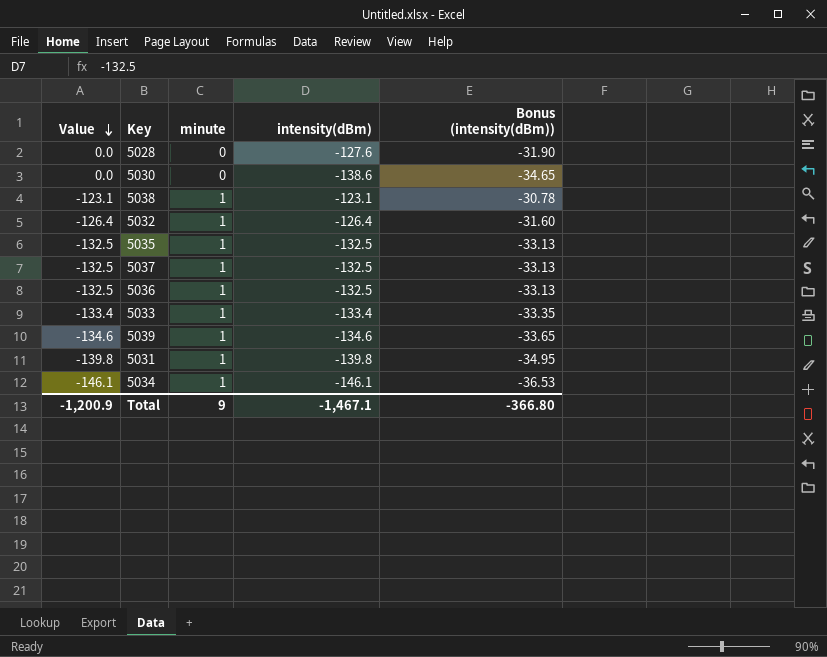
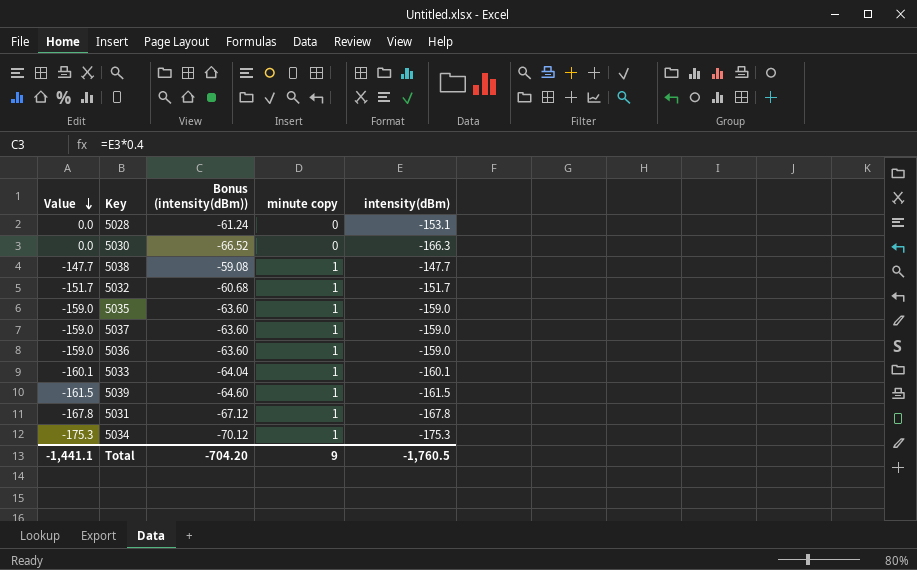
column Bonus (intensity(dBm)) | formula: [intensity(dBm)] * 0.25 -> [intensity(dBm)] * 0.4
column Bonus (intensity(dBm)) | position: 5 -> 3
column name: minute -> minute copy
5028 | intensity(dBm): -127.6 -> -153.1
5030 | intensity(dBm): -138.6 -> -166.3
5038 | Value: -123.1 -> -147.7
5038 | intensity(dBm): -123.1 -> -147.7
5032 | Value: -126.4 -> -151.7
5032 | intensity(dBm): -126.4 -> -151.7
5035 | Value: -132.5 -> -159.0
5035 | intensity(dBm): -132.5 -> -159.0
5037 | Value: -132.5 -> -159.0
5037 | intensity(dBm): -132.5 -> -159.0
5036 | Value: -132.5 -> -159.0
5036 | intensity(dBm): -132.5 -> -159.0
5033 | Value: -133.4 -> -160.1
5033 | intensity(dBm): -133.4 -> -160.1
5039 | Value: -134.6 -> -161.5
5039 | intensity(dBm): -134.6 -> -161.5
5031 | Value: -139.8 -> -167.8
5031 | intensity(dBm): -139.8 -> -167.8
5034 | Value: -146.1 -> -175.3
5034 | intensity(dBm): -146.1 -> -175.3
Total | Value: -1,200.9 -> -1,441.1
Total | Bonus (intensity(dBm)): -366.80 -> -704.20
Total | intensity(dBm): -1,467.1 -> -1,760.5

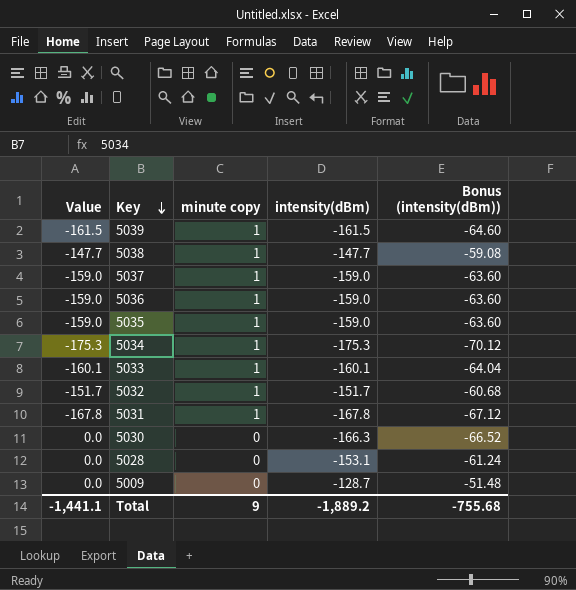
row order: Value descending -> Key descending
column Bonus (intensity(dBm)) | position: 3 -> 5
row 5009: none -> 0.0 | 0 | -128.7 | -51.48
Total | intensity(dBm): -1,760.5 -> -1,889.2
Total | Bonus (intensity(dBm)): -704.20 -> -755.68

